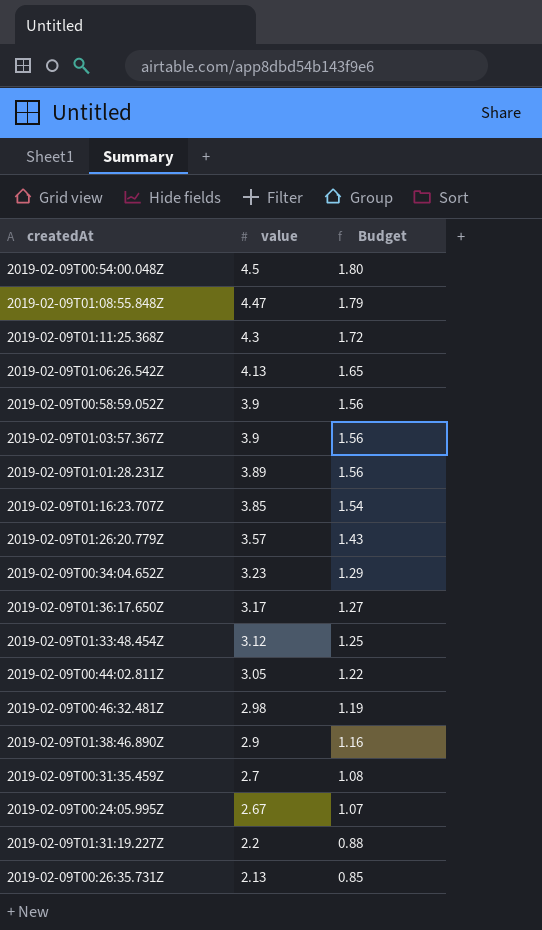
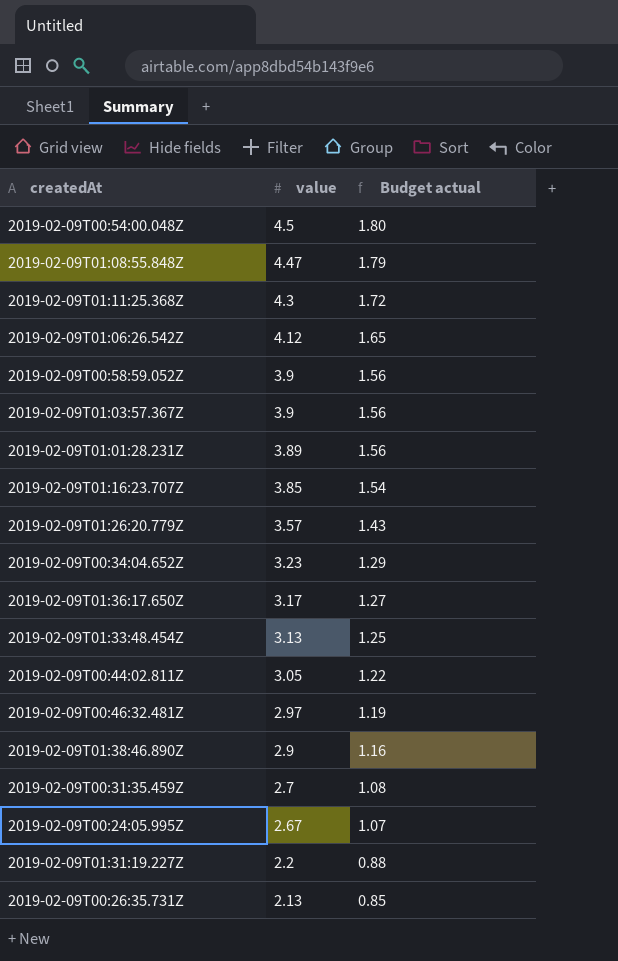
column name: Budget -> Budget actual
2019-02-09T01:06:26.542Z | value: 4.13 -> 4.12
2019-02-09T01:33:48.454Z | value: 3.12 -> 3.13
2019-02-09T00:46:32.481Z | value: 2.98 -> 2.97

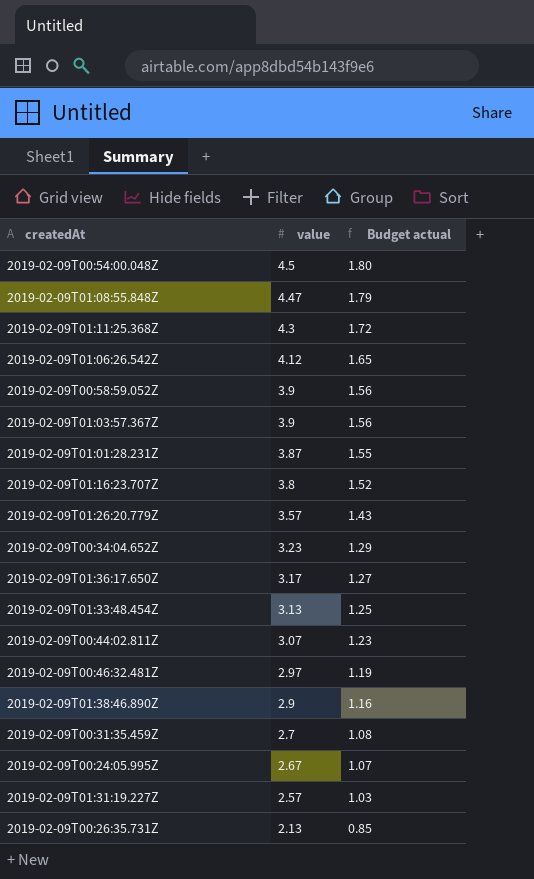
2019-02-09T01:01:28.231Z | value: 3.89 -> 3.87
2019-02-09T01:01:28.231Z | Budget actual: 1.56 -> 1.55
2019-02-09T01:16:23.707Z | value: 3.85 -> 3.8
2019-02-09T01:16:23.707Z | Budget actual: 1.54 -> 1.52
2019-02-09T00:44:02.811Z | value: 3.05 -> 3.07
2019-02-09T00:44:02.811Z | Budget actual: 1.22 -> 1.23
2019-02-09T01:31:19.227Z | value: 2.2 -> 2.57
2019-02-09T01:31:19.227Z | Budget actual: 0.88 -> 1.03

